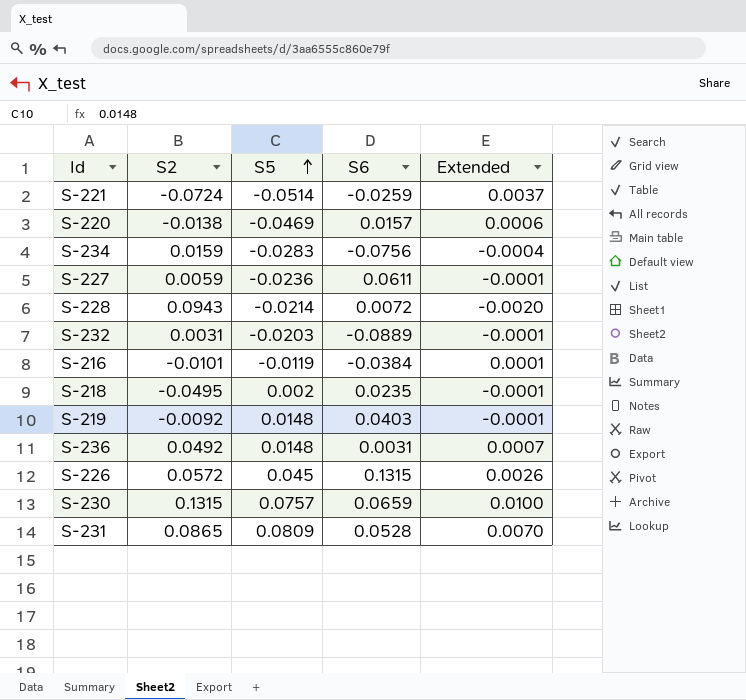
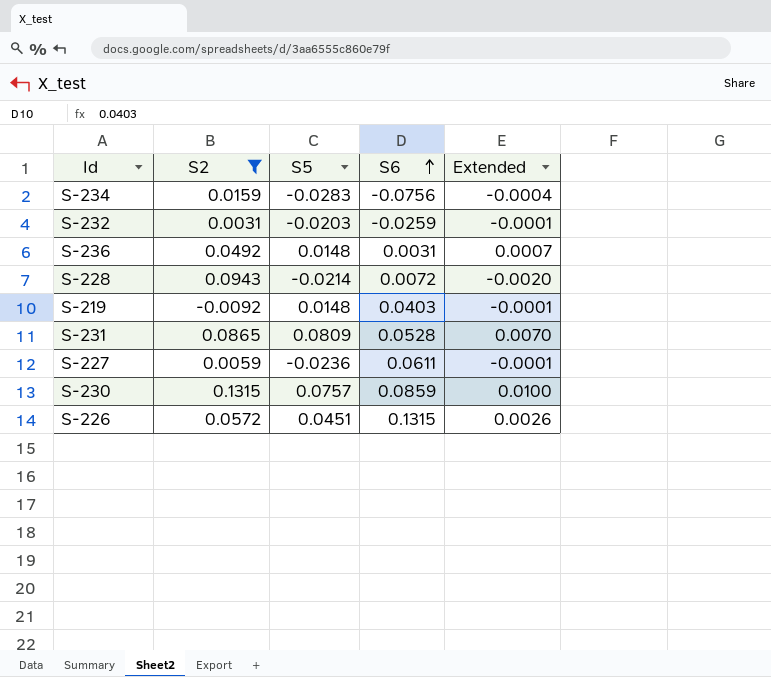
filter: none -> S2 >= -0.0092
row order: S5 ascending -> S6 ascending
S-232 | S6: -0.0889 -> -0.0259
S-230 | S6: 0.0659 -> 0.0859
S-226 | S5: 0.045 -> 0.0451

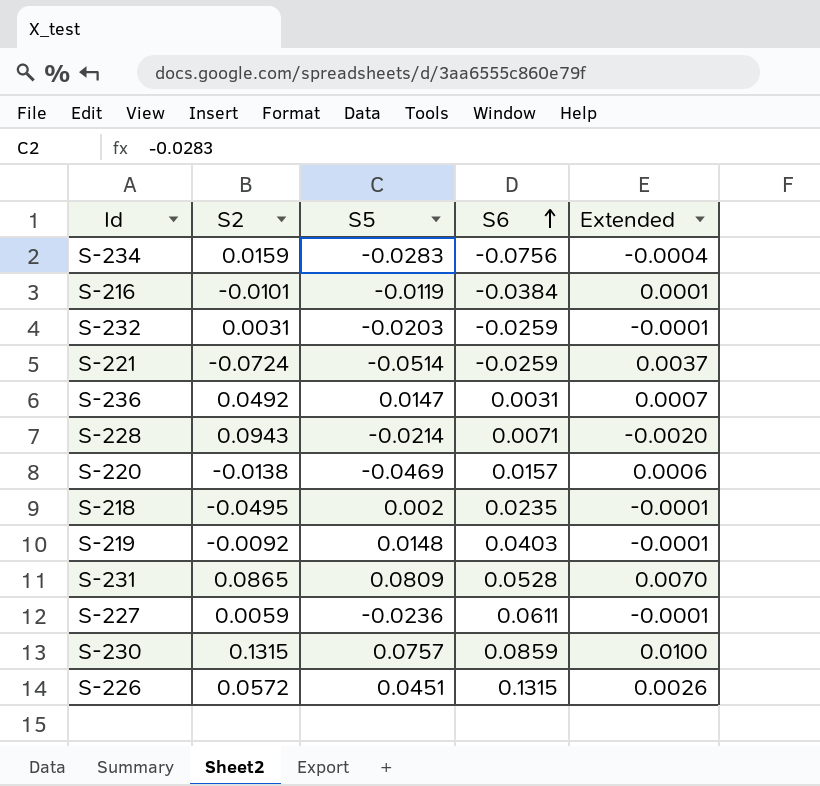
filter: S2 >= -0.0092 -> none
S-236 | S5: 0.0148 -> 0.0147
S-228 | S6: 0.0072 -> 0.0071

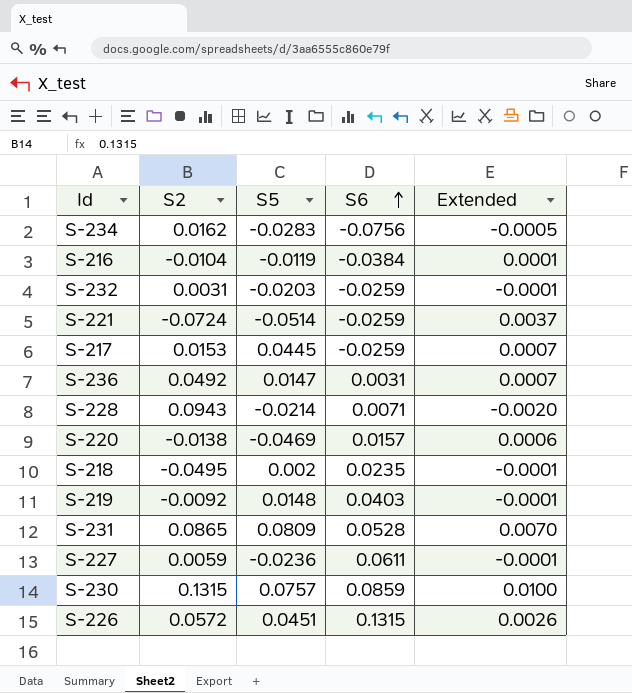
S-234 | S2: 0.0159 -> 0.0162
S-234 | Extended: -0.0004 -> -0.0005
S-216 | S2: -0.0101 -> -0.0104
row S-217: none -> 0.0153 | 0.0445 | -0.0259 | 0.0007

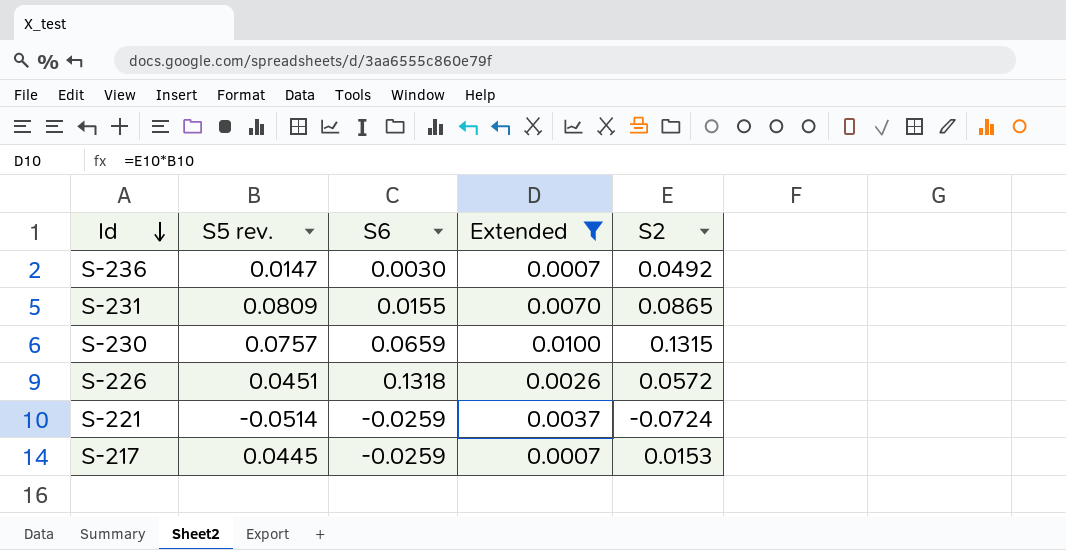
filter: none -> Extended >= 0.0007
row order: S6 ascending -> Id descending
column name: S5 -> S5 rev.
column S2 | position: 2 -> 5
S-236 | S6: 0.0031 -> 0.0030
S-231 | S6: 0.0528 -> 0.0155
S-230 | S6: 0.0859 -> 0.0659
S-226 | S6: 0.1315 -> 0.1318

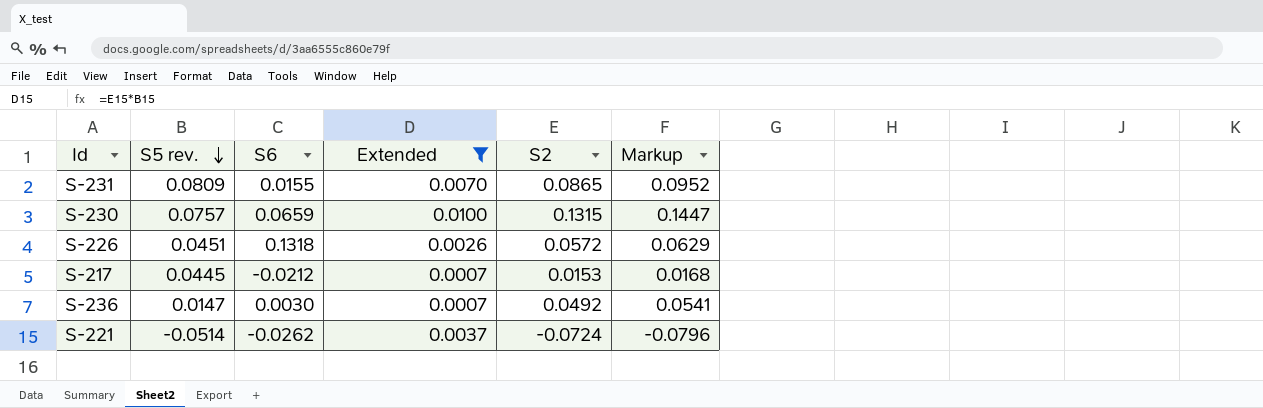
row order: Id descending -> S5 rev. descending
column Markup | formula: none -> [S2] * 1.1
S-217 | S6: -0.0259 -> -0.0212
S-221 | S6: -0.0259 -> -0.0262

